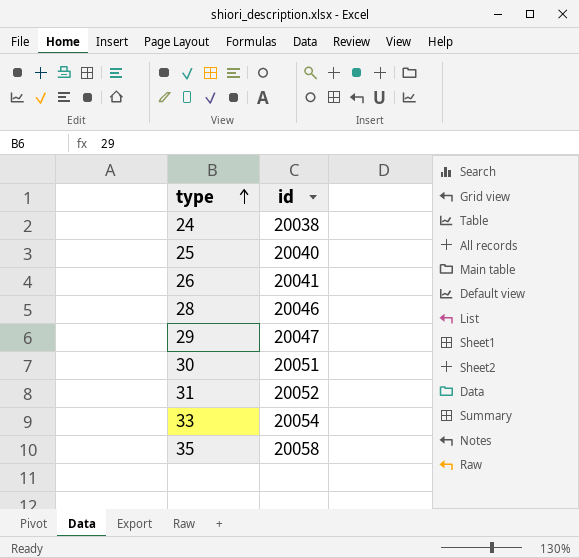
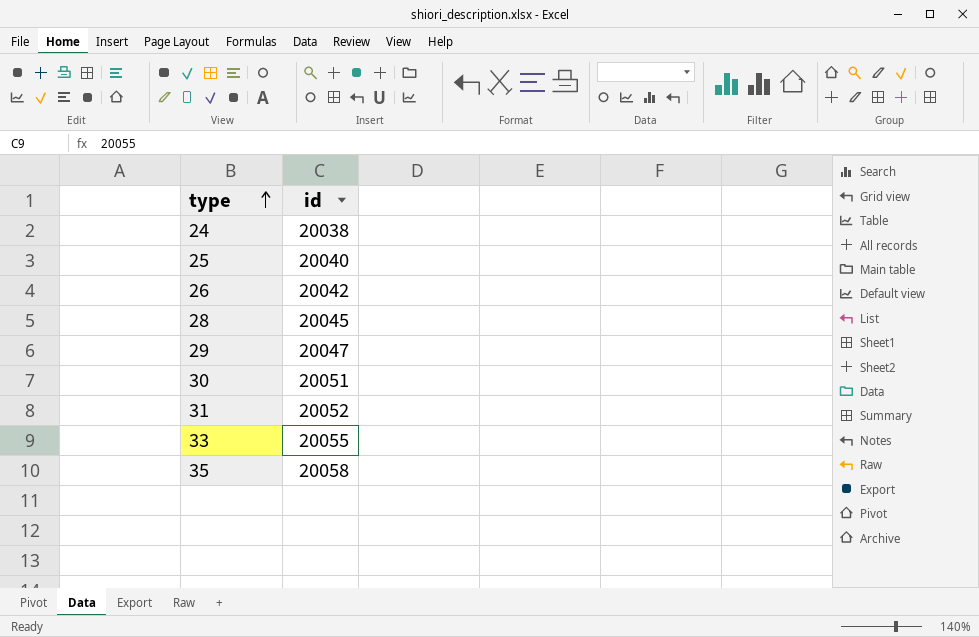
26 | id: 20041 -> 20042
28 | id: 20046 -> 20045
33 | id: 20054 -> 20055

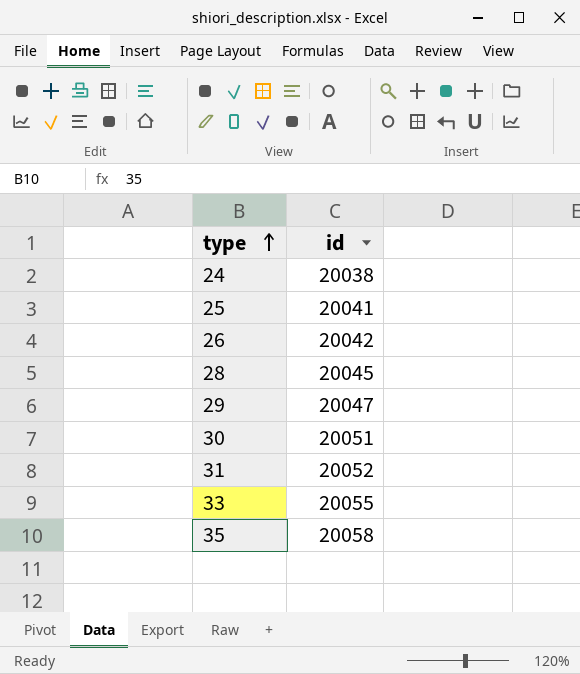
25 | id: 20040 -> 20041

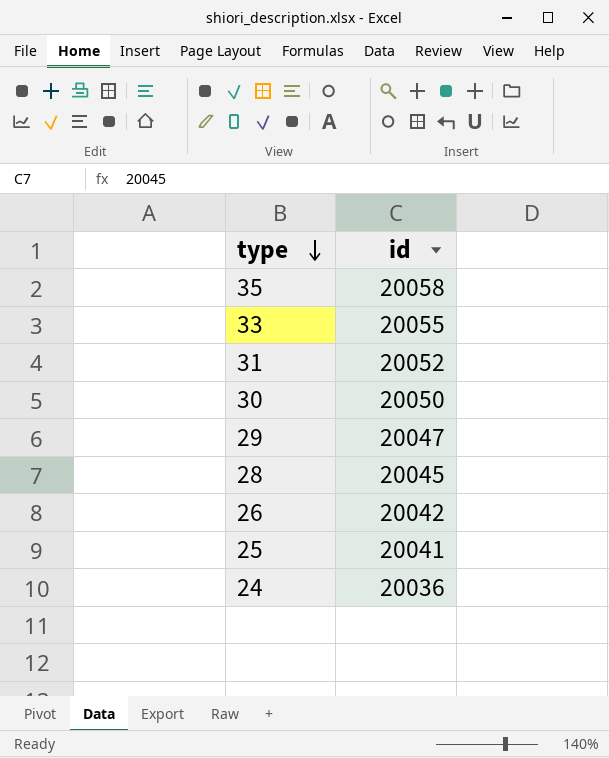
row order: type ascending -> type descending
30 | id: 20051 -> 20050
24 | id: 20038 -> 20036

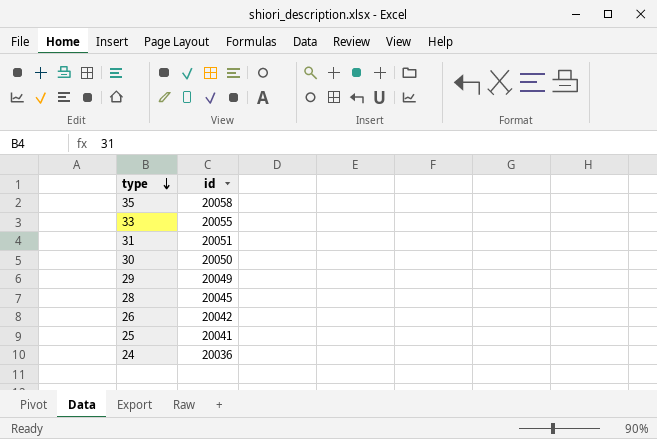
31 | id: 20052 -> 20051
29 | id: 20047 -> 20049

